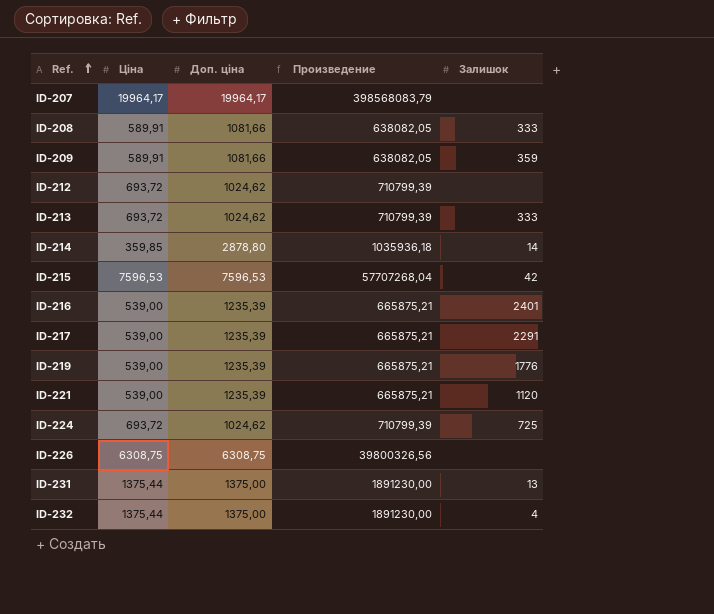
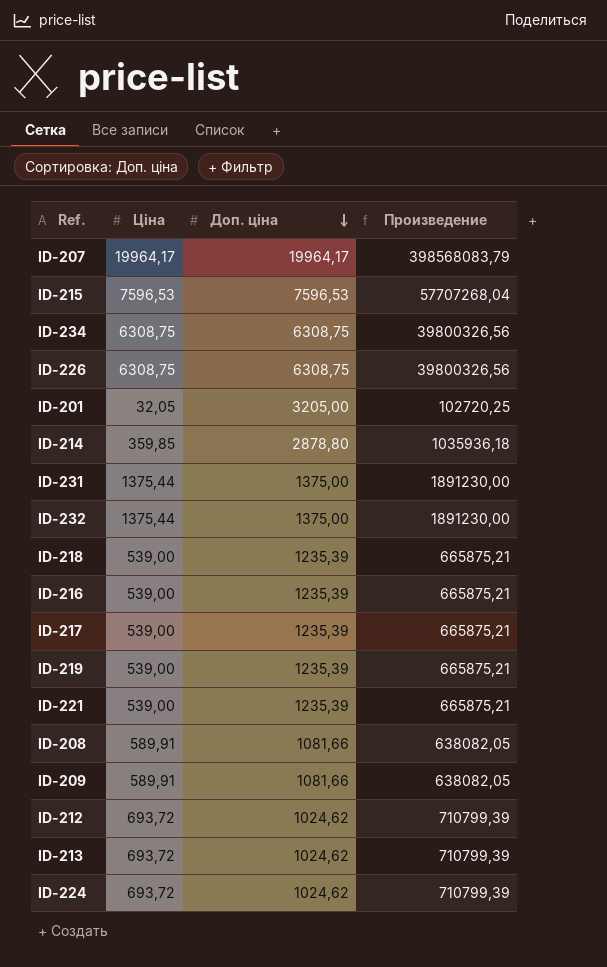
row order: Ref. ascending -> Доп. ціна descending
column Залишок | position: 5 -> none
row ID-234: none -> 6308,75 | 6308,75 | 39800326,56
row ID-201: none -> 32,05 | 3205,00 | 102720,25
row ID-218: none -> 539,00 | 1235,39 | 665875,21

